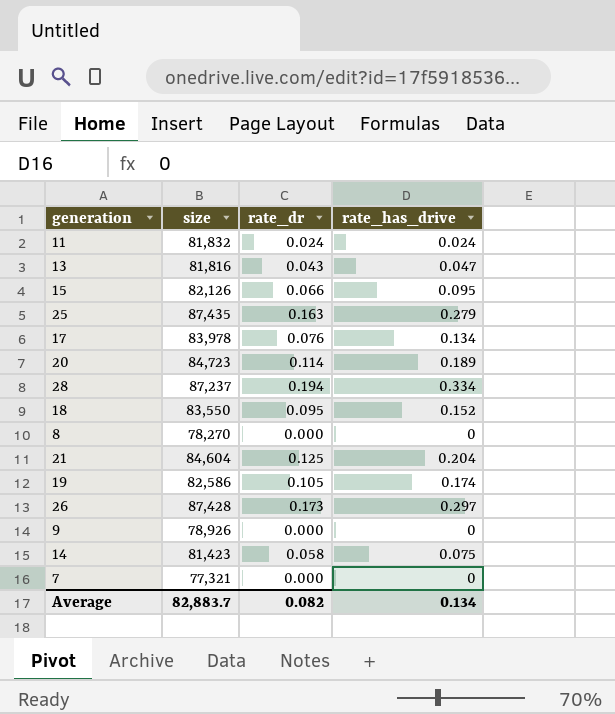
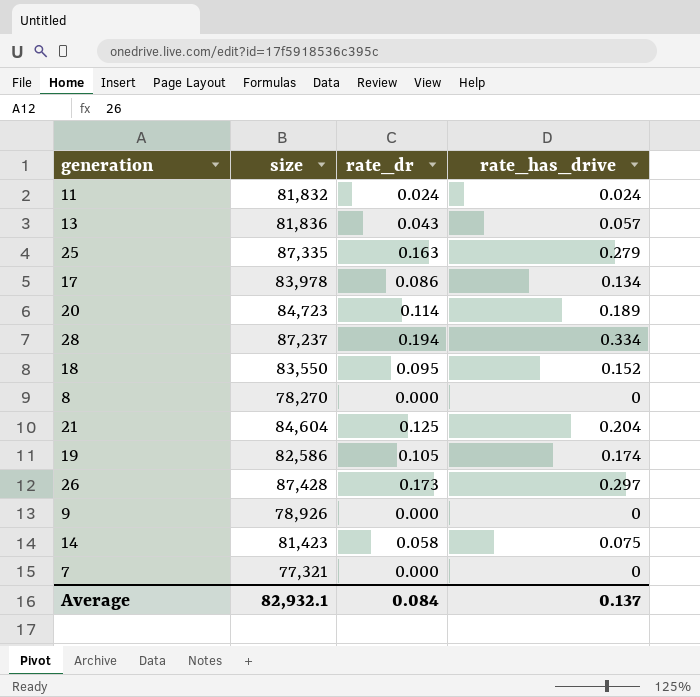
row 15: 82,126 | 0.066 | 0.095 -> none
13 | size: 81,816 -> 81,836
13 | rate_has_drive: 0.047 -> 0.057
25 | size: 87,435 -> 87,335
17 | rate_dr: 0.076 -> 0.086
Average | size: 82,883.7 -> 82,932.1
Average | rate_dr: 0.082 -> 0.084
Average | rate_has_drive: 0.134 -> 0.137

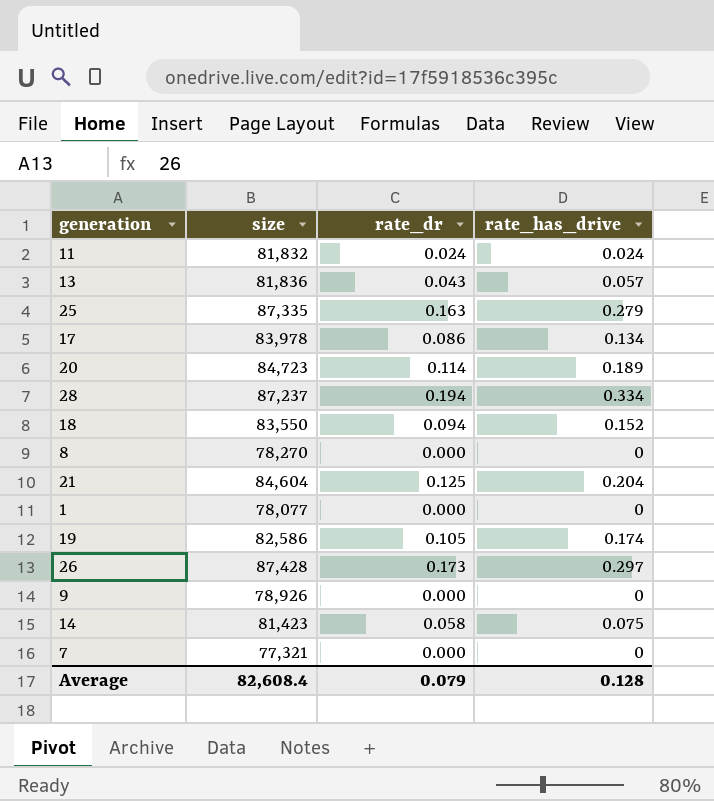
18 | rate_dr: 0.095 -> 0.094
row 1: none -> 78,077 | 0.000 | 0
Average | size: 82,932.1 -> 82,608.4
Average | rate_dr: 0.084 -> 0.079
Average | rate_has_drive: 0.137 -> 0.128

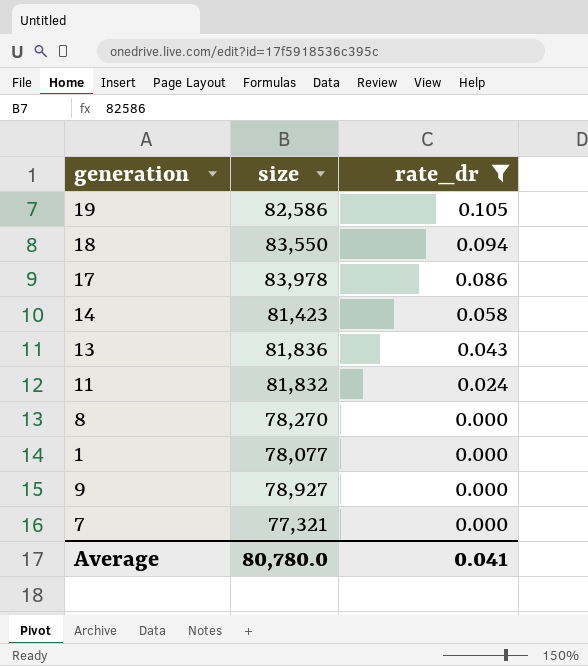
filter: none -> rate_dr <= 0.105
row order: none -> rate_dr descending
column rate_has_drive | position: 4 -> none
9 | size: 78,926 -> 78,927
Average | size: 82,608.4 -> 80,780.0
Average | rate_dr: 0.079 -> 0.041

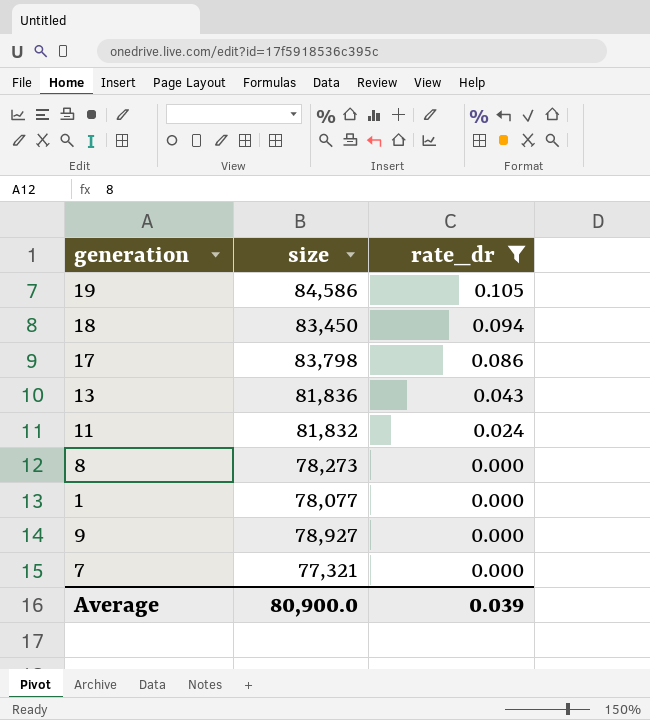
row 14: 81,423 | 0.058 -> none
19 | size: 82,586 -> 84,586
18 | size: 83,550 -> 83,450
17 | size: 83,978 -> 83,798
8 | size: 78,270 -> 78,273
Average | size: 80,780.0 -> 80,900.0
Average | rate_dr: 0.041 -> 0.039

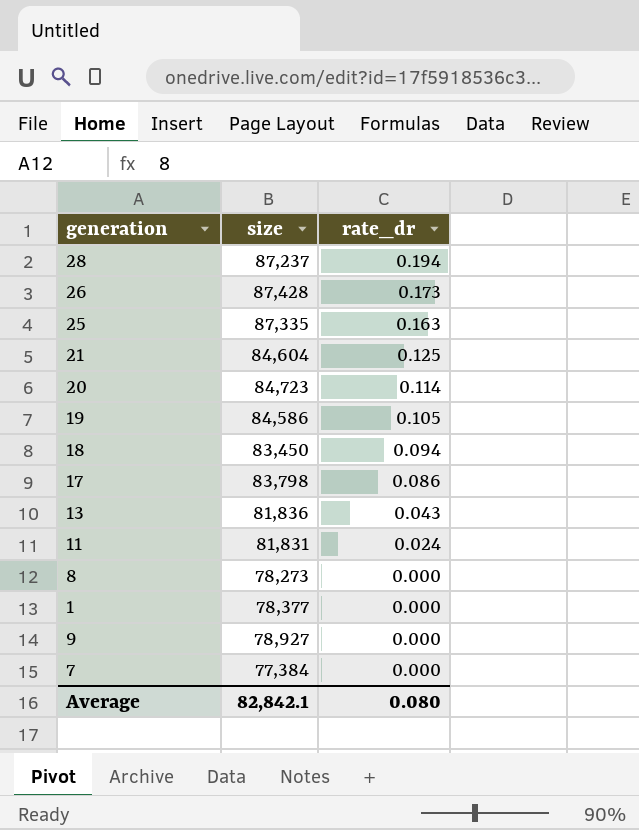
filter: rate_dr <= 0.105 -> none
11 | size: 81,832 -> 81,831
1 | size: 78,077 -> 78,377
7 | size: 77,321 -> 77,384
Average | size: 80,900.0 -> 82,842.1
Average | rate_dr: 0.039 -> 0.080

